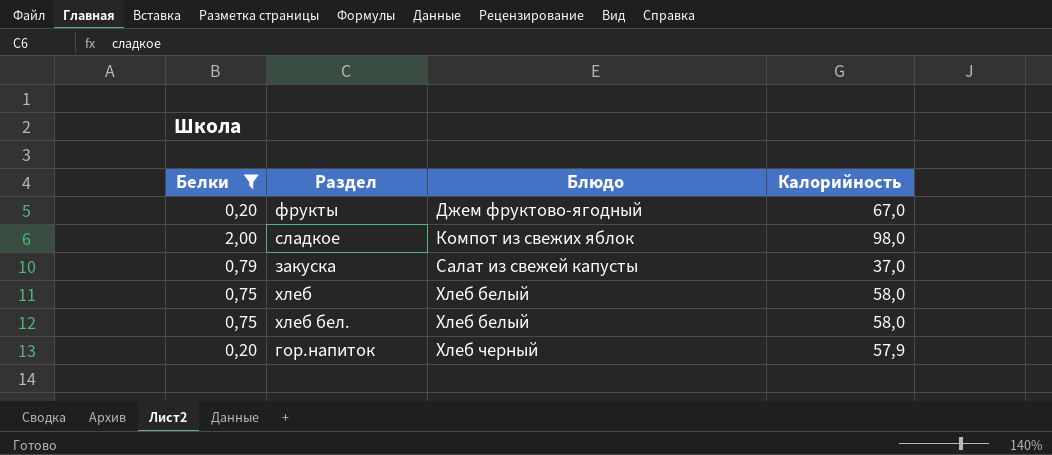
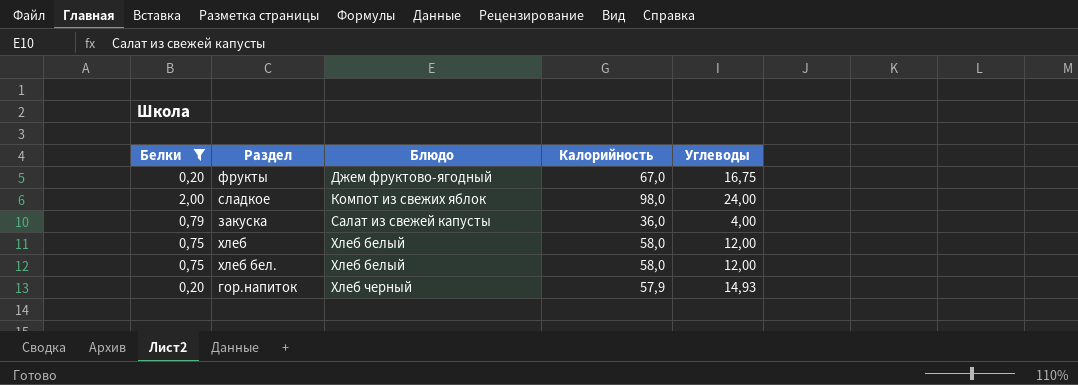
column Углеводы | position: none -> 5
закуска | Калорийность: 37,0 -> 36,0

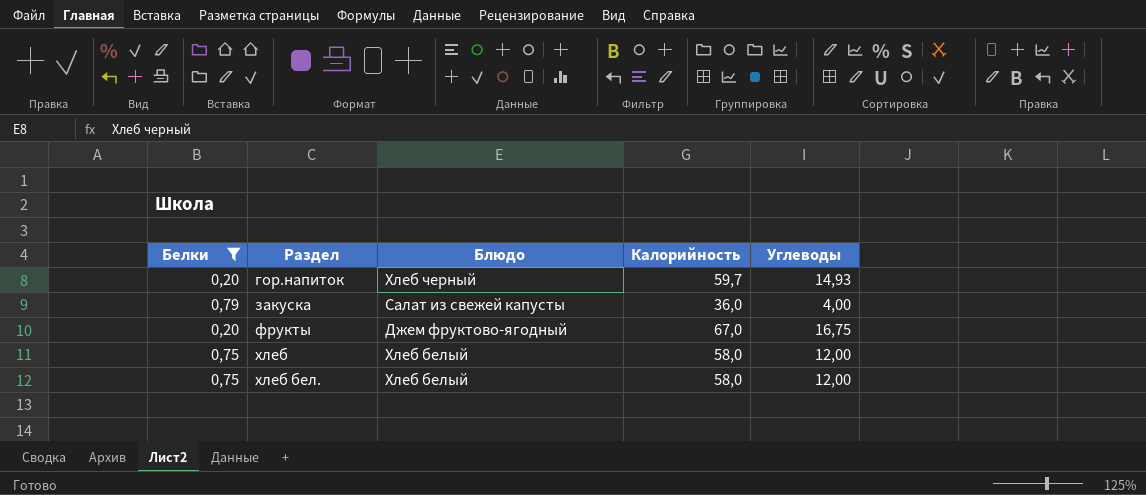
row order: Блюдо ascending -> Раздел ascending
row сладкое: 2,00 | Компот из свежих яблок | 98,0 | 24,00 -> none
гор.напиток | Калорийность: 57,9 -> 59,7

